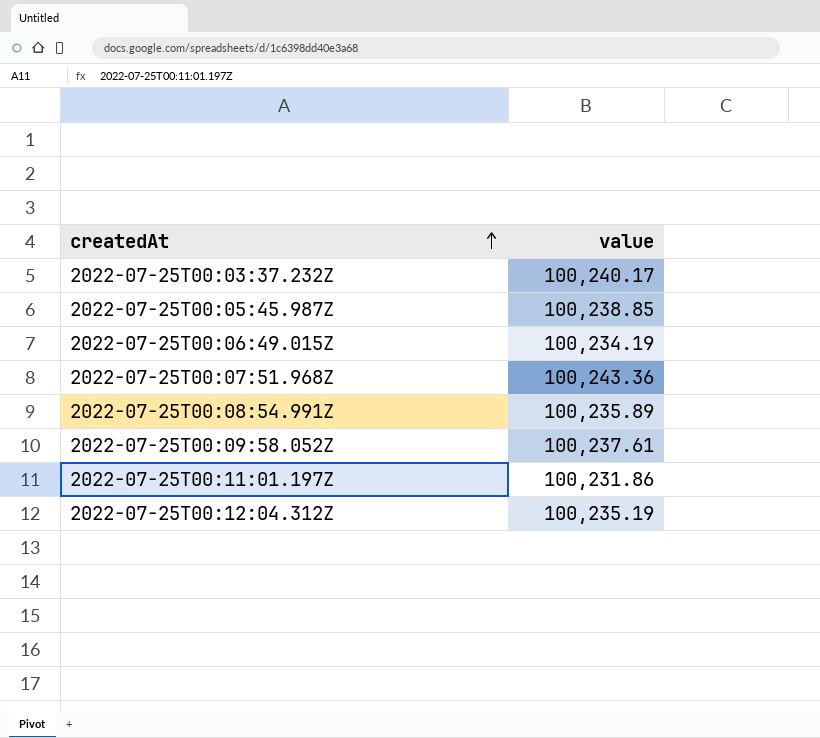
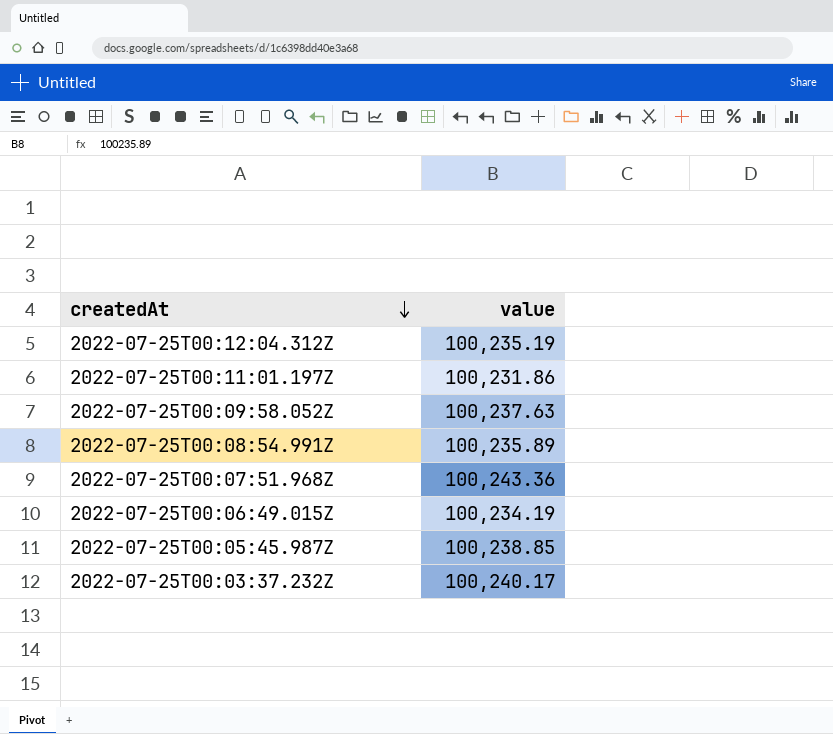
row order: createdAt ascending -> createdAt descending
2022-07-25T00:09:58.052Z | value: 100,237.61 -> 100,237.63

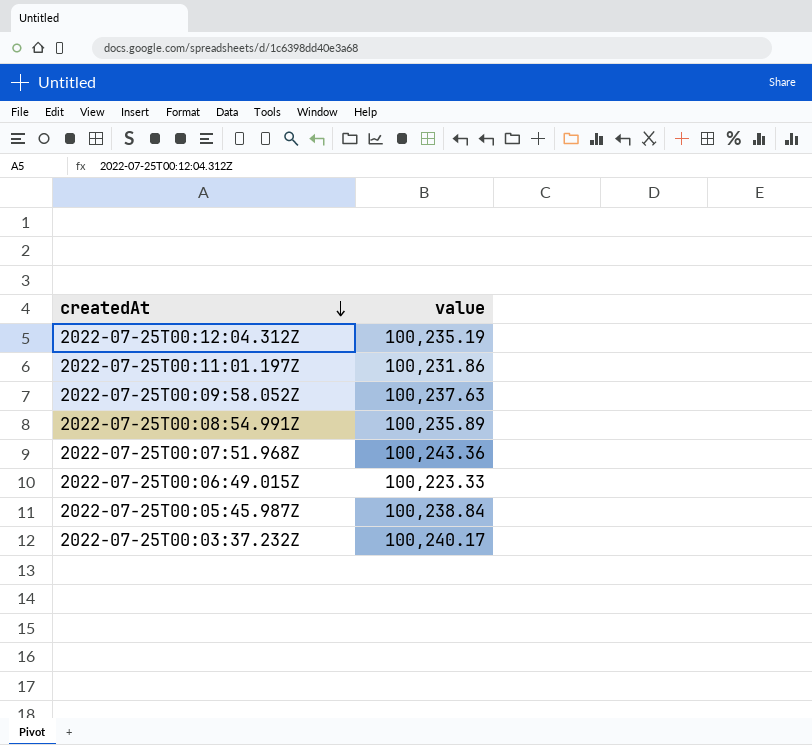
2022-07-25T00:06:49.015Z | value: 100,234.19 -> 100,223.33
2022-07-25T00:05:45.987Z | value: 100,238.85 -> 100,238.84

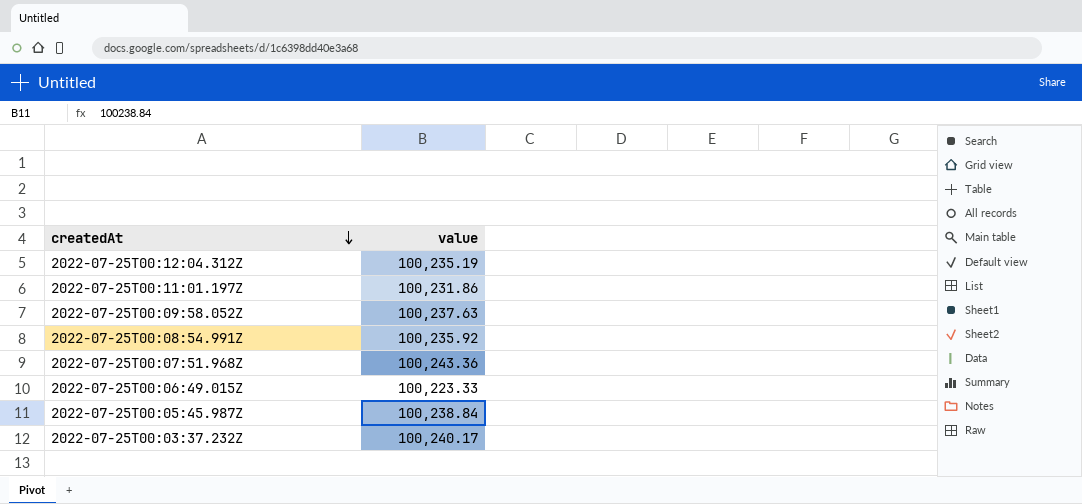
2022-07-25T00:08:54.991Z | value: 100,235.89 -> 100,235.92

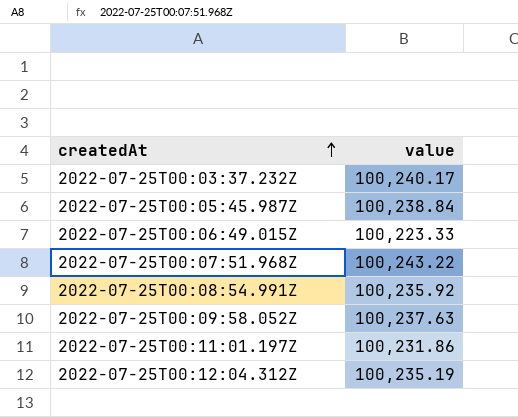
row order: createdAt descending -> createdAt ascending
2022-07-25T00:07:51.968Z | value: 100,243.36 -> 100,243.22

